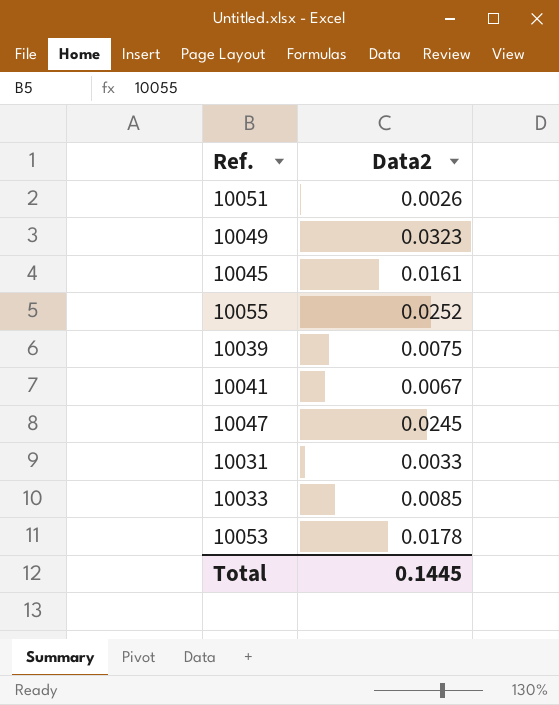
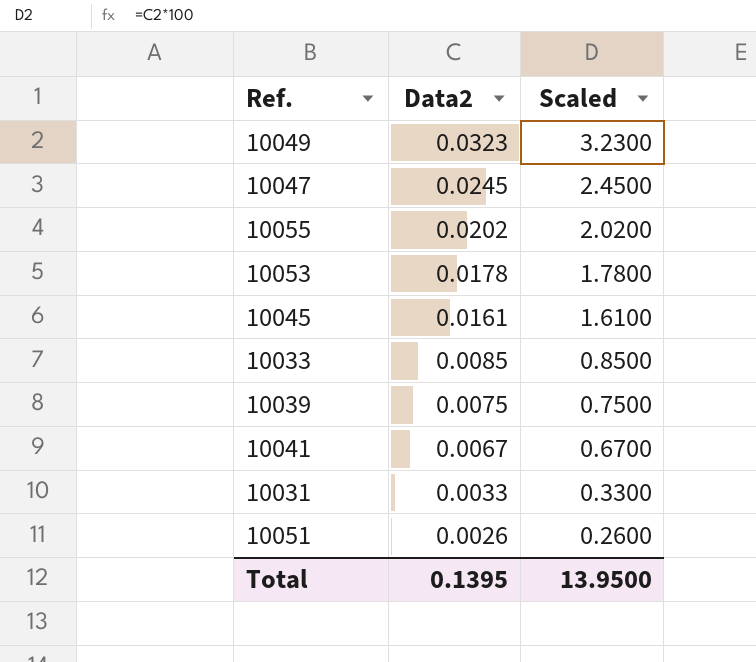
row order: none -> Data2 descending
column Scaled | formula: none -> [Data2] * 100
10055 | Data2: 0.0252 -> 0.0202
Total | Data2: 0.1445 -> 0.1395

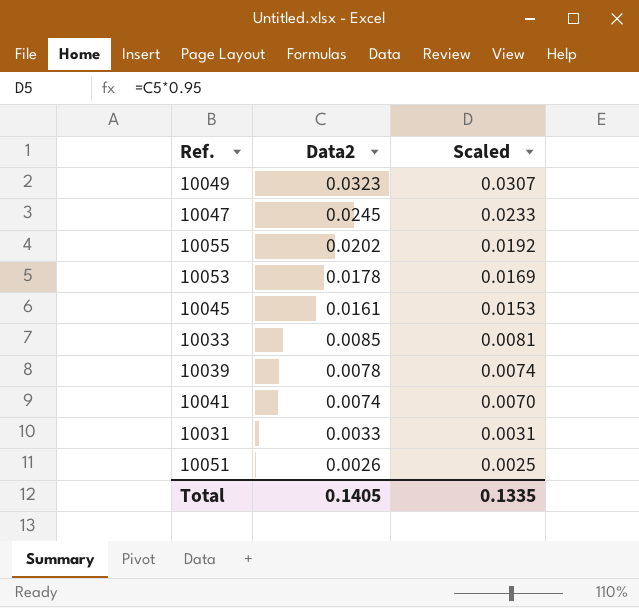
column Scaled | formula: [Data2] * 100 -> [Data2] * 0.95
10039 | Data2: 0.0075 -> 0.0078
10041 | Data2: 0.0067 -> 0.0074
Total | Data2: 0.1395 -> 0.1405
Total | Scaled: 13.9500 -> 0.1335

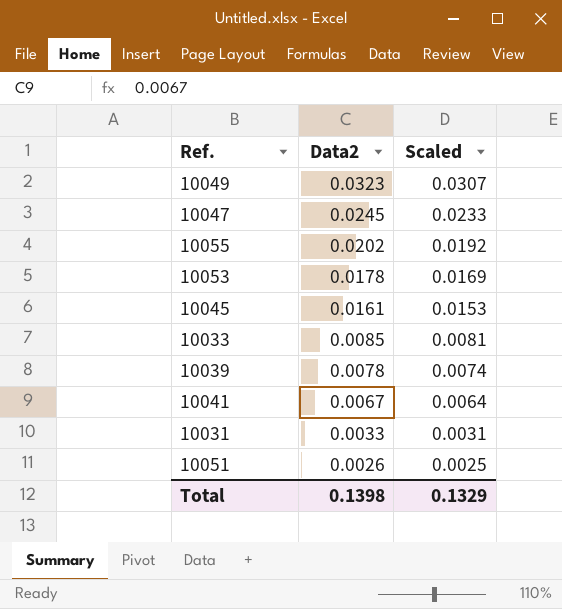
10041 | Data2: 0.0074 -> 0.0067
10041 | Scaled: 0.0070 -> 0.0064
Total | Data2: 0.1405 -> 0.1398
Total | Scaled: 0.1335 -> 0.1329

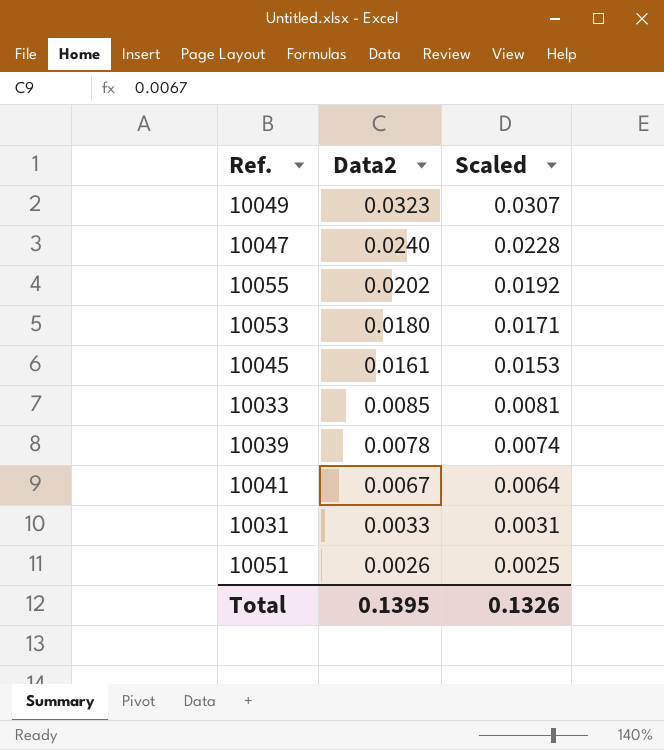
10047 | Data2: 0.0245 -> 0.0240
10047 | Scaled: 0.0233 -> 0.0228
10053 | Data2: 0.0178 -> 0.0180
10053 | Scaled: 0.0169 -> 0.0171
Total | Data2: 0.1398 -> 0.1395
Total | Scaled: 0.1329 -> 0.1326

